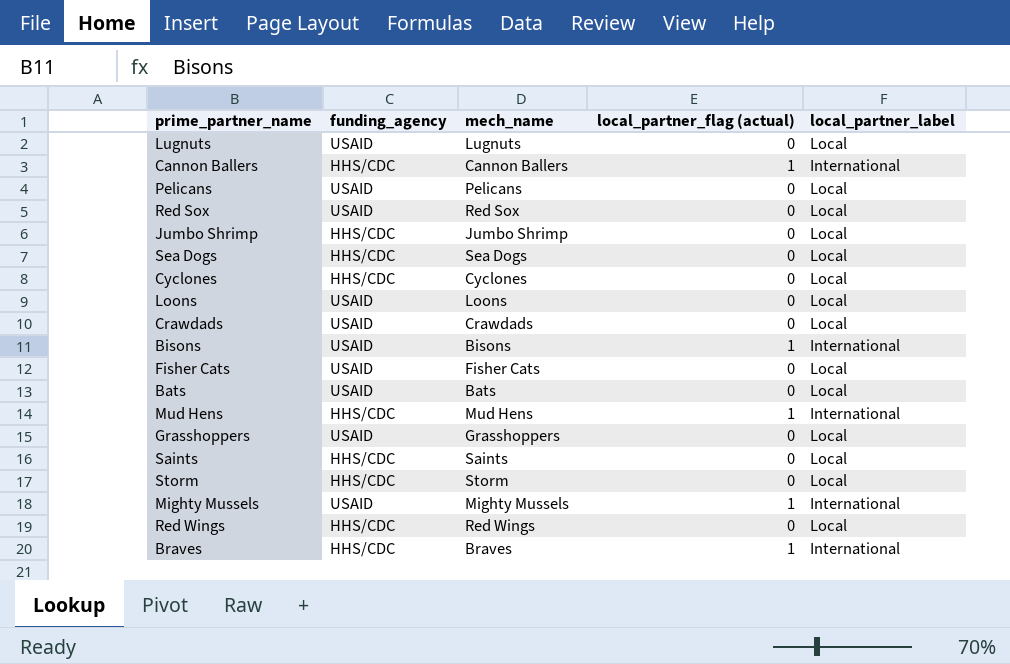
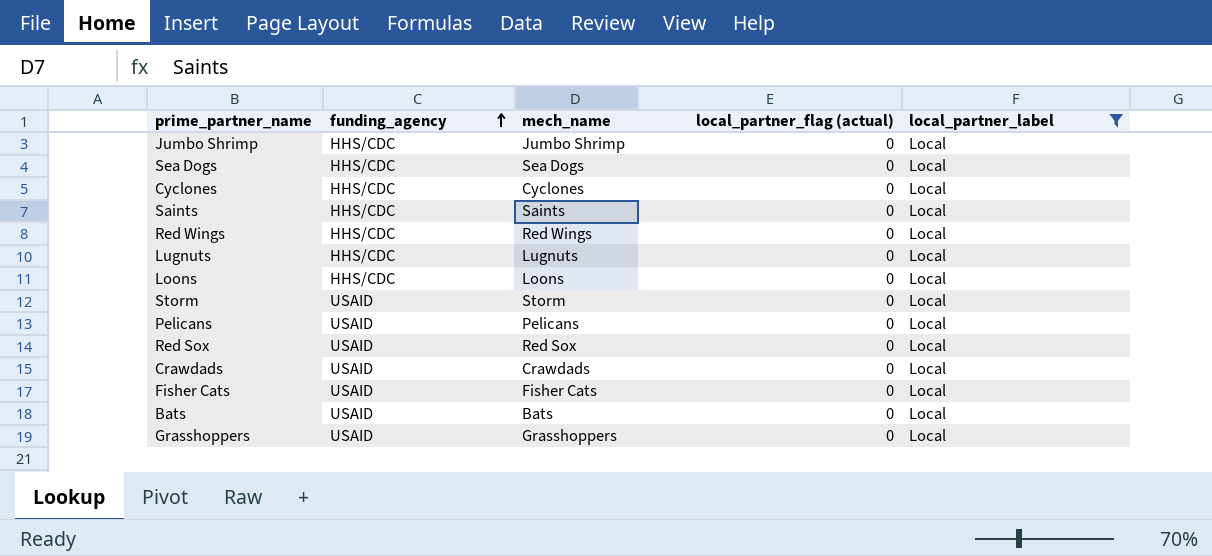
filter: none -> local_partner_label = Local
row order: none -> funding_agency ascending
Lugnuts | funding_agency: USAID -> HHS/CDC
Loons | funding_agency: USAID -> HHS/CDC
Storm | funding_agency: HHS/CDC -> USAID

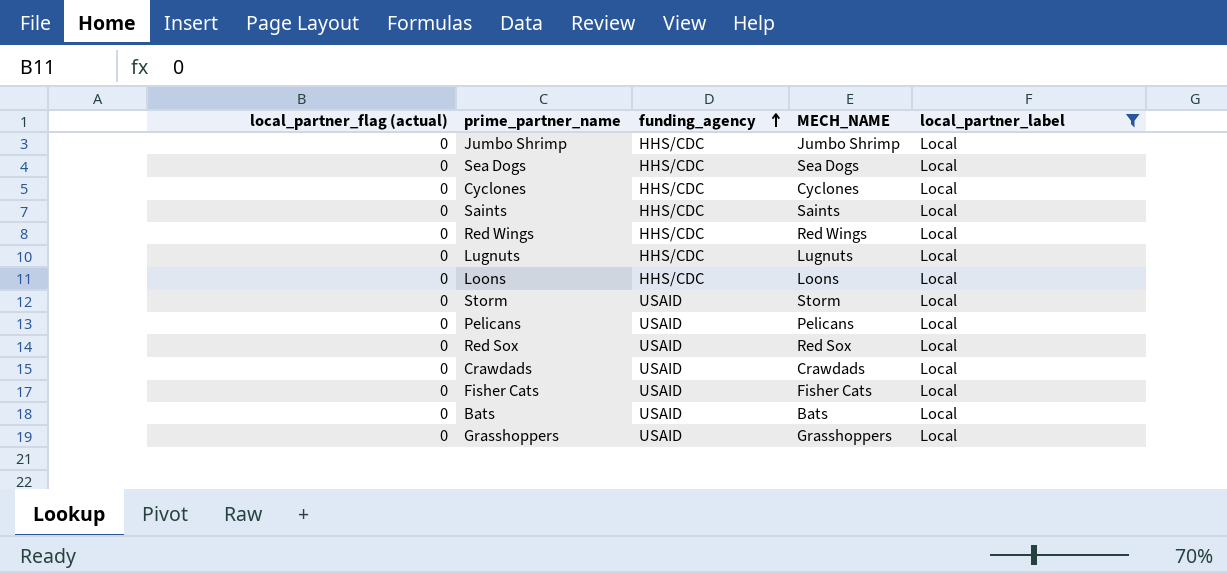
column local_partner_flag (actual) | position: 4 -> 1
column name: mech_name -> MECH_NAME

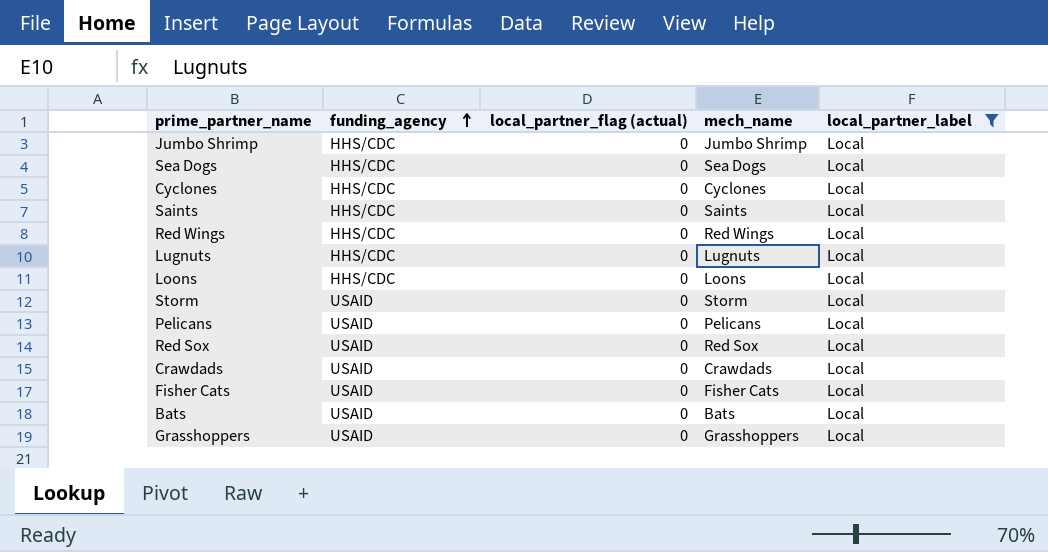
column local_partner_flag (actual) | position: 1 -> 3
column name: MECH_NAME -> mech_name

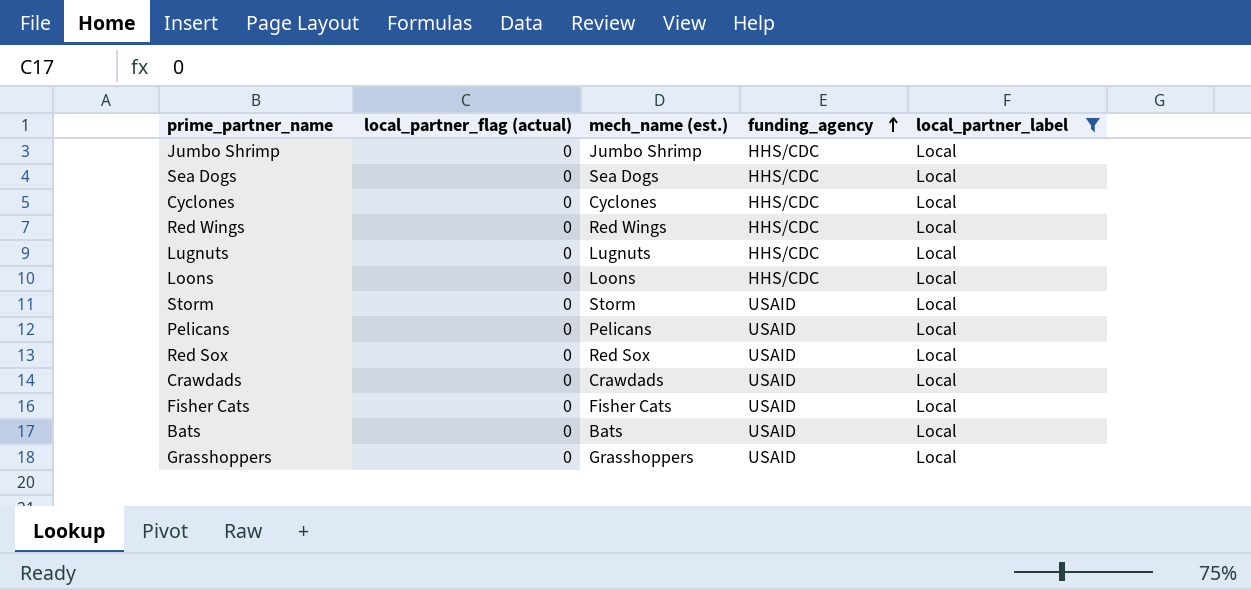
column name: mech_name -> mech_name (est.)
column funding_agency | position: 2 -> 4
row Saints: HHS/CDC | 0 | Saints | Local -> none

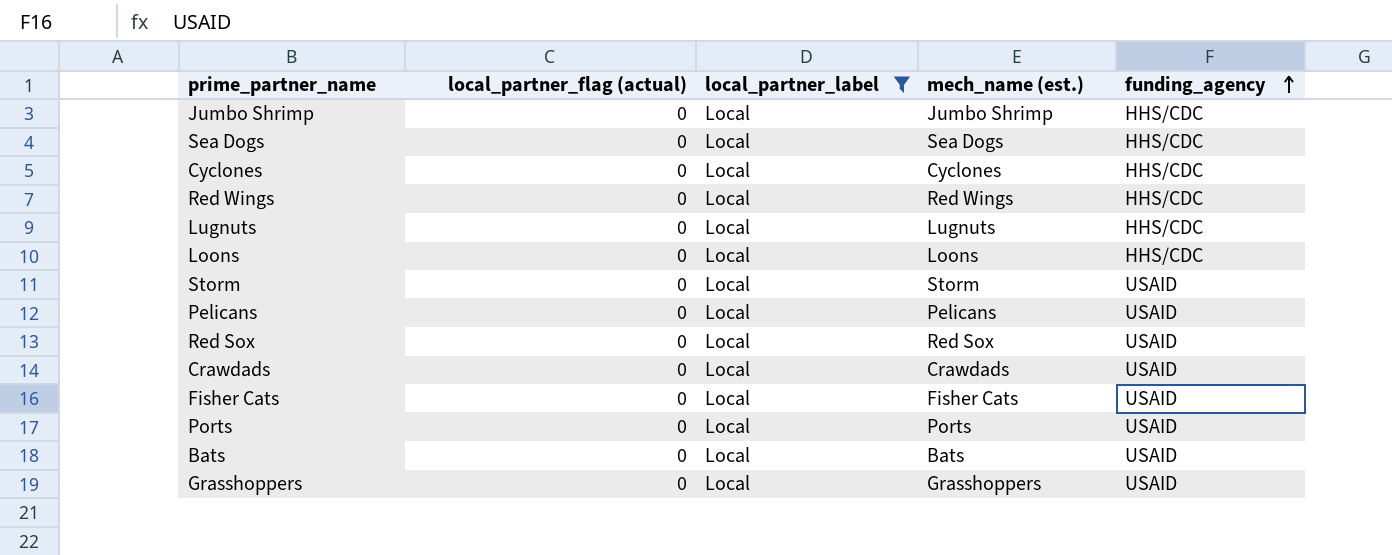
column local_partner_label | position: 5 -> 3
row Ports: none -> 0 | Local | Ports | USAID

